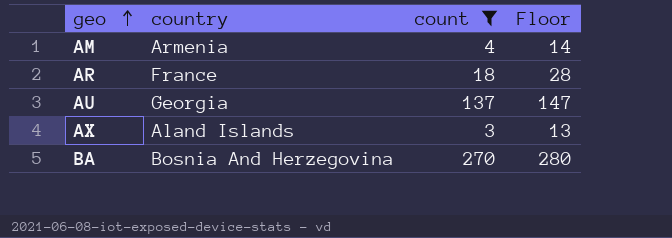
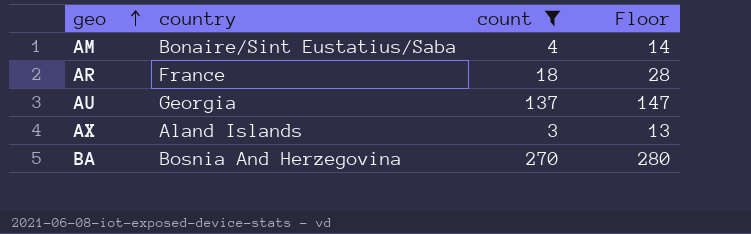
AM | country: Armenia -> Bonaire/Sint Eustatius/Saba

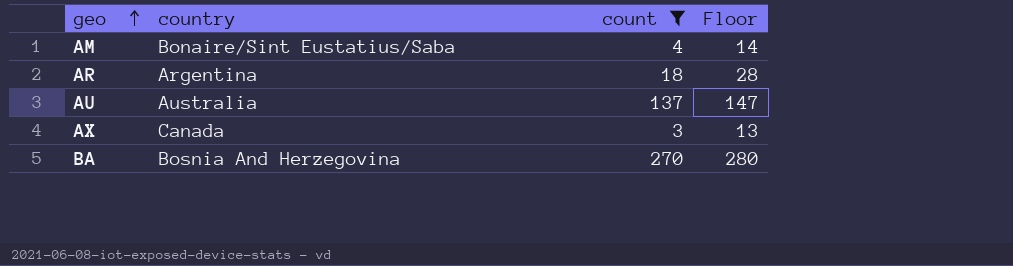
AR | country: France -> Argentina
AU | country: Georgia -> Australia
AX | country: Aland Islands -> Canada

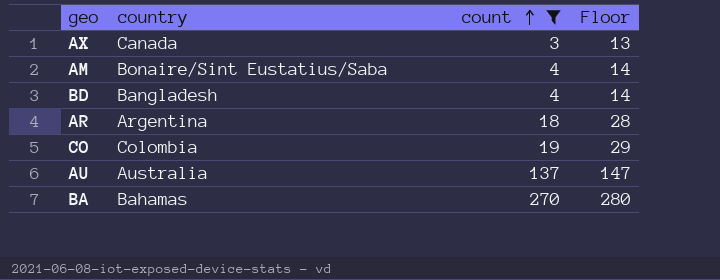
row order: geo ascending -> count ascending
row BD: none -> Bangladesh | 4 | 14
row CO: none -> Colombia | 19 | 29
BA | country: Bosnia And Herzegovina -> Bahamas

